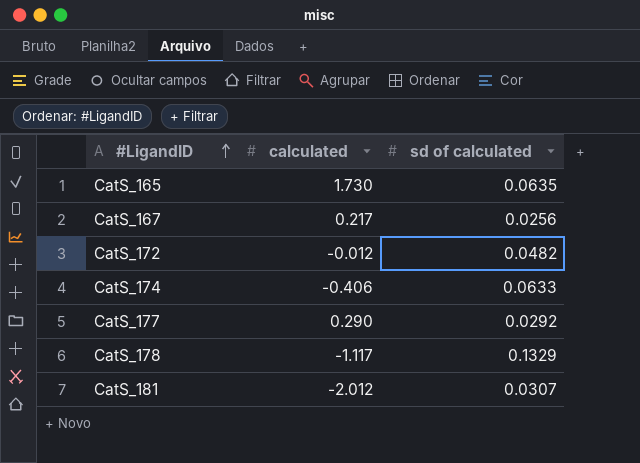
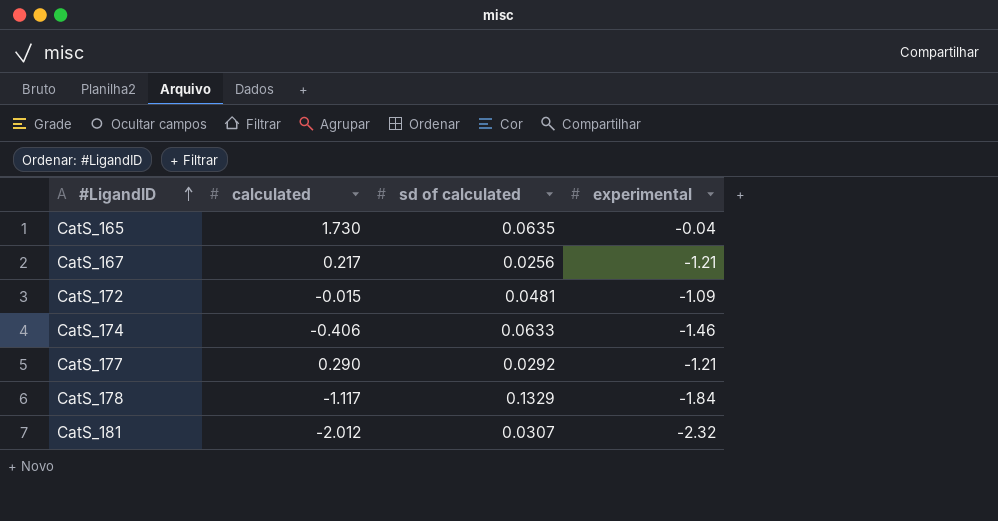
column experimental | position: none -> 4
CatS_172 | calculated: -0.012 -> -0.015
CatS_172 | sd of calculated: 0.0482 -> 0.0481

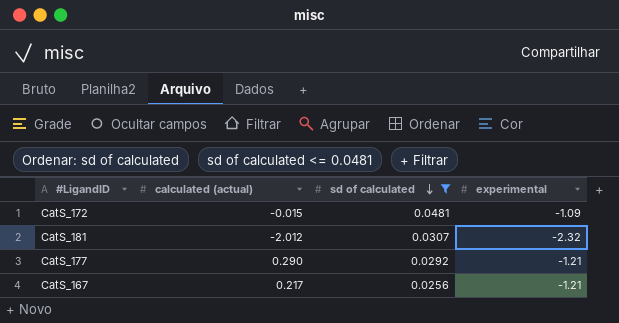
filter: none -> sd of calculated <= 0.0481
row order: #LigandID ascending -> sd of calculated descending
column name: calculated -> calculated (actual)

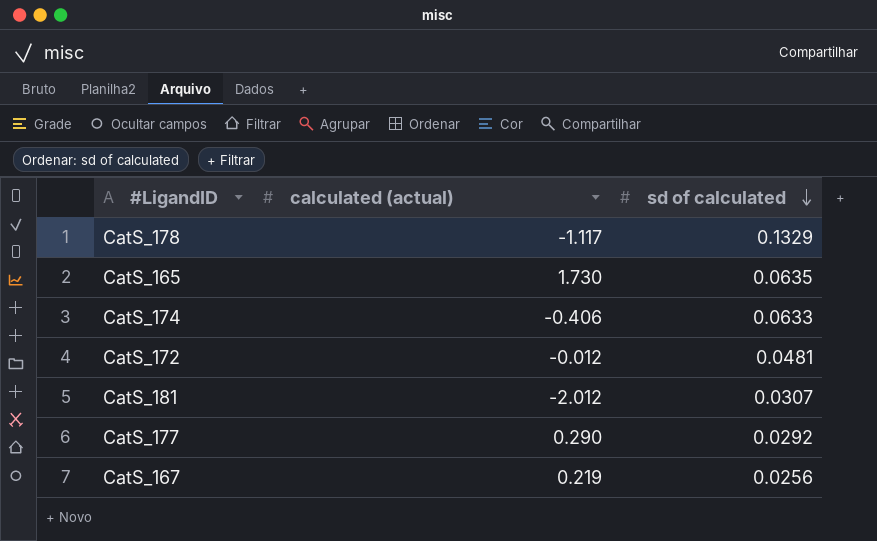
filter: sd of calculated <= 0.0481 -> none
column experimental | position: 4 -> none
CatS_172 | calculated (actual): -0.015 -> -0.012
CatS_167 | calculated (actual): 0.217 -> 0.219

